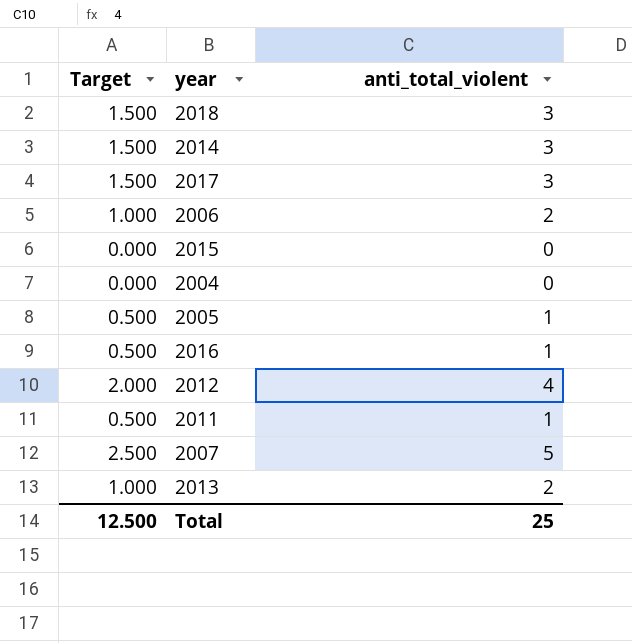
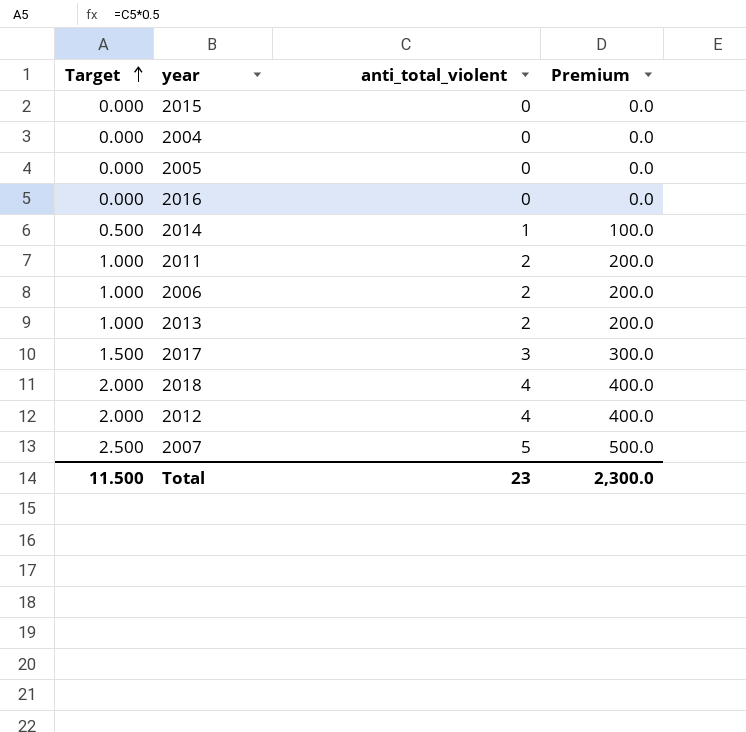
row order: none -> Target ascending
column Premium | formula: none -> [anti_total_violent] * 100
2005 | Target: 0.500 -> 0.000
2005 | anti_total_violent: 1 -> 0
2016 | Target: 0.500 -> 0.000
2016 | anti_total_violent: 1 -> 0
2014 | Target: 1.500 -> 0.500
2014 | anti_total_violent: 3 -> 1
2011 | Target: 0.500 -> 1.000
2011 | anti_total_violent: 1 -> 2
2018 | Target: 1.500 -> 2.000
2018 | anti_total_violent: 3 -> 4
Total | Target: 12.500 -> 11.500
Total | anti_total_violent: 25 -> 23

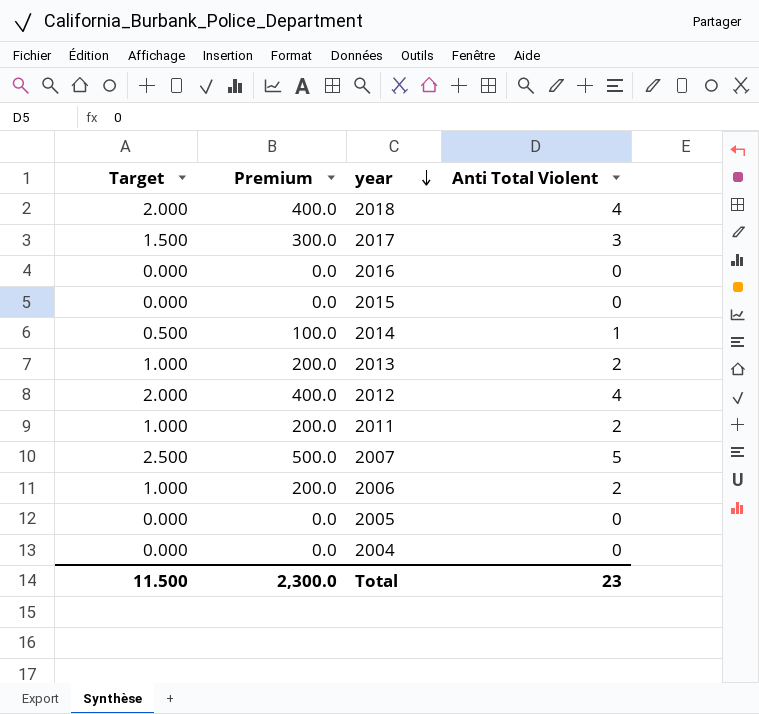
row order: Target ascending -> year descending
column Premium | position: 4 -> 2
column name: anti_total_violent -> Anti Total Violent

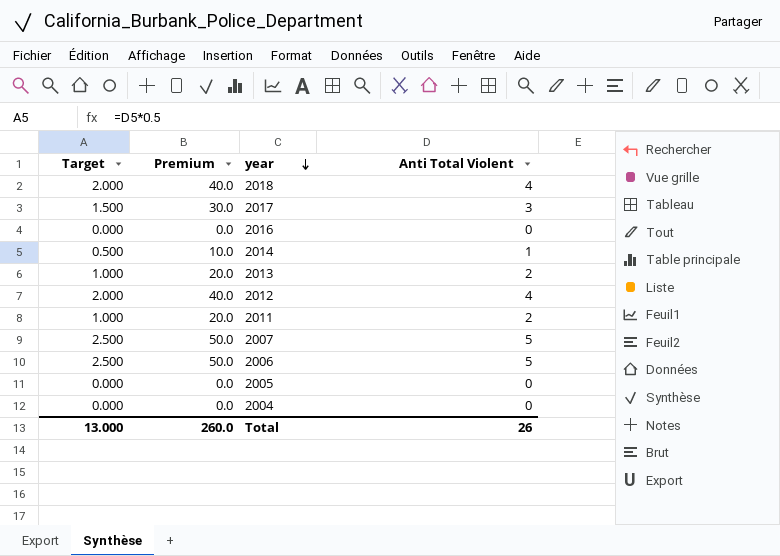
column Premium | formula: [Anti Total Violent] * 100 -> [Anti Total Violent] * 10
row 2015: 0.000 | 0.0 | 0 -> none
2006 | Target: 1.000 -> 2.500
2006 | Anti Total Violent: 2 -> 5
Total | Target: 11.500 -> 13.000
Total | Premium: 2,300.0 -> 260.0
Total | Anti Total Violent: 23 -> 26

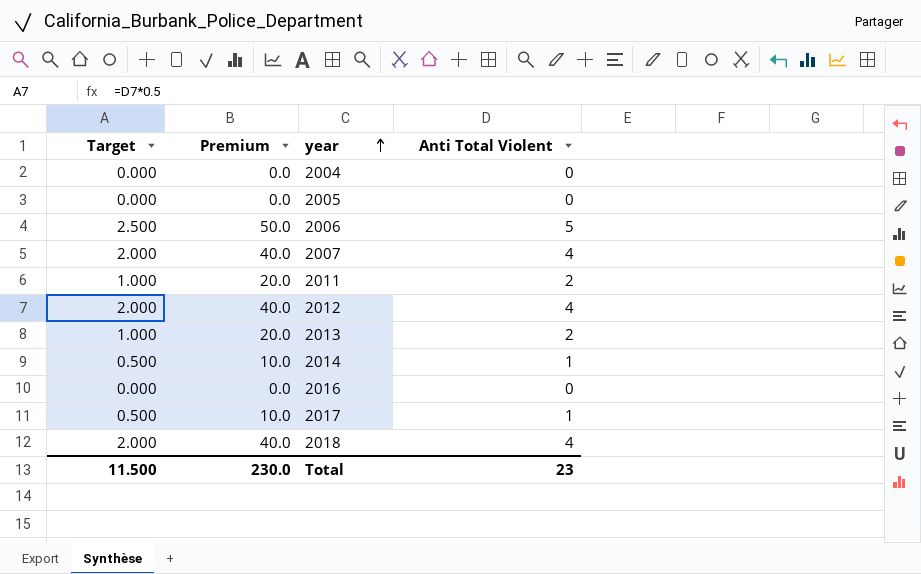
row order: year descending -> year ascending
2007 | Target: 2.500 -> 2.000
2007 | Premium: 50.0 -> 40.0
2007 | Anti Total Violent: 5 -> 4
2017 | Target: 1.500 -> 0.500
2017 | Premium: 30.0 -> 10.0
2017 | Anti Total Violent: 3 -> 1
Total | Target: 13.000 -> 11.500
Total | Premium: 260.0 -> 230.0
Total | Anti Total Violent: 26 -> 23

